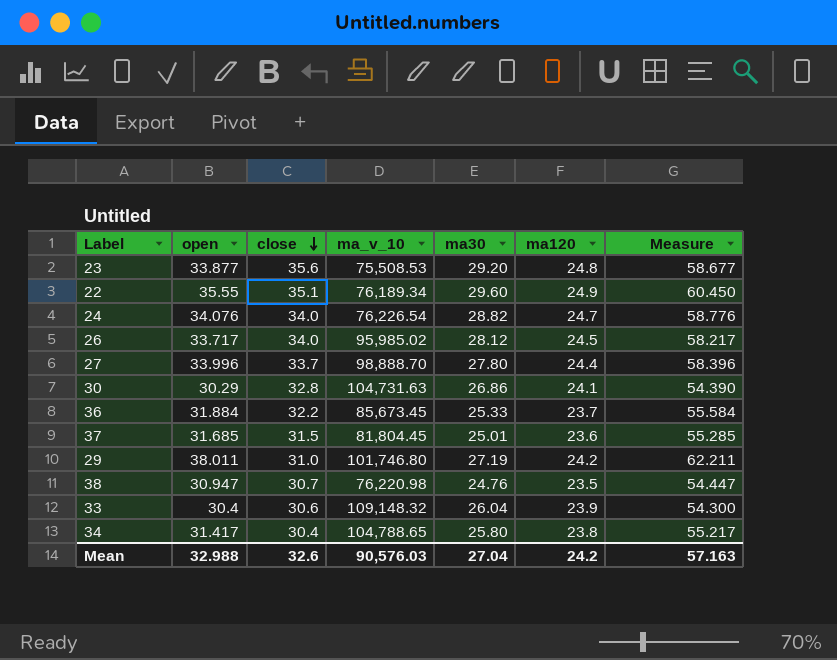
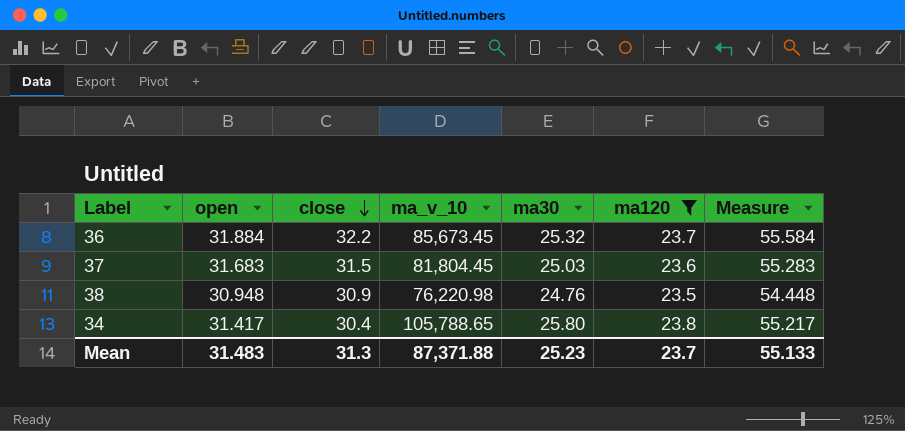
filter: none -> ma120 <= 23.8
36 | ma30: 25.33 -> 25.32
37 | open: 31.685 -> 31.683
37 | ma30: 25.01 -> 25.03
37 | Measure: 55.285 -> 55.283
38 | open: 30.947 -> 30.948
38 | close: 30.7 -> 30.9
38 | Measure: 54.447 -> 54.448
34 | ma_v_10: 104,788.65 -> 105,788.65
Mean | open: 32.988 -> 31.483
Mean | close: 32.6 -> 31.3
Mean | ma_v_10: 90,576.03 -> 87,371.88
Mean | ma30: 27.04 -> 25.23
Mean | ma120: 24.2 -> 23.7
Mean | Measure: 57.163 -> 55.133

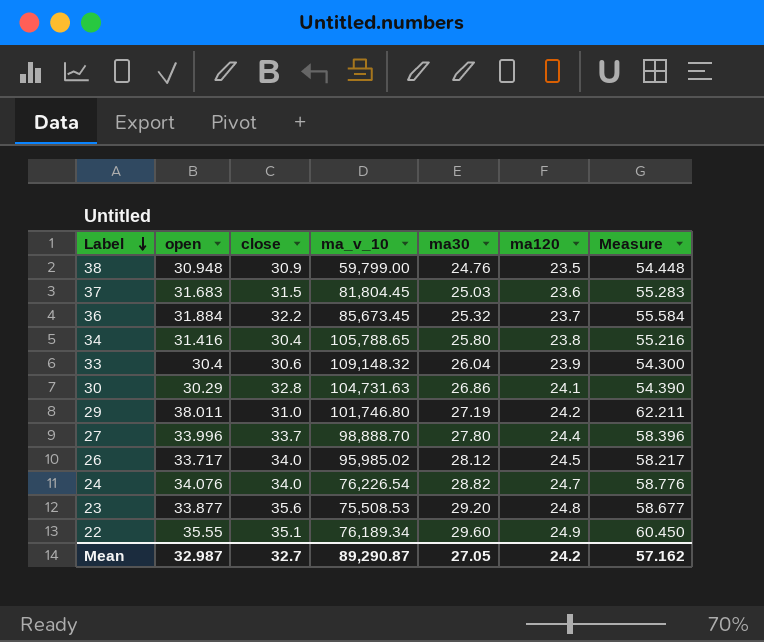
filter: ma120 <= 23.8 -> none
row order: close descending -> Label descending
38 | ma_v_10: 76,220.98 -> 59,799.00
34 | open: 31.417 -> 31.416
34 | Measure: 55.217 -> 55.216
Mean | open: 31.483 -> 32.987
Mean | close: 31.3 -> 32.7
Mean | ma_v_10: 87,371.88 -> 89,290.87
Mean | ma30: 25.23 -> 27.05
Mean | ma120: 23.7 -> 24.2
Mean | Measure: 55.133 -> 57.162

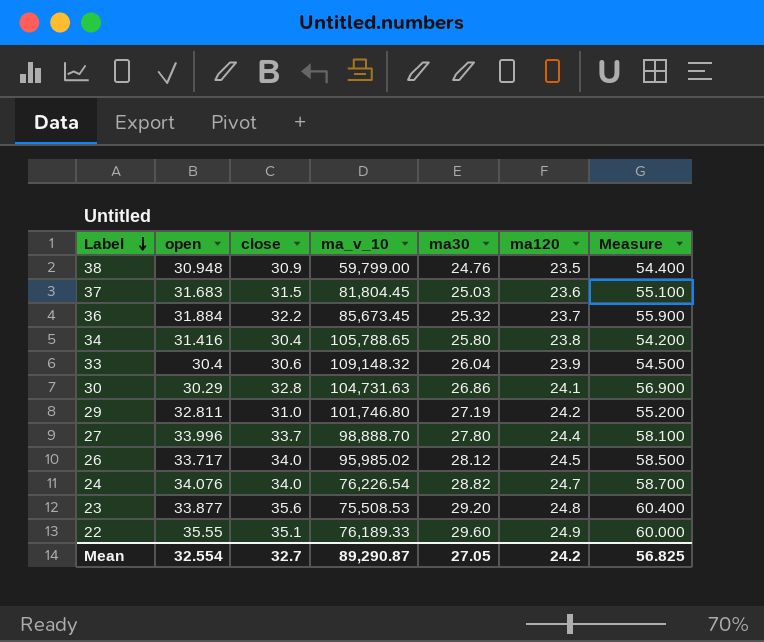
column Measure | formula: [open] + [ma120] -> [close] + [ma120]
29 | open: 38.011 -> 32.811
22 | ma_v_10: 76,189.34 -> 76,189.33
Mean | open: 32.987 -> 32.554
Mean | Measure: 57.162 -> 56.825

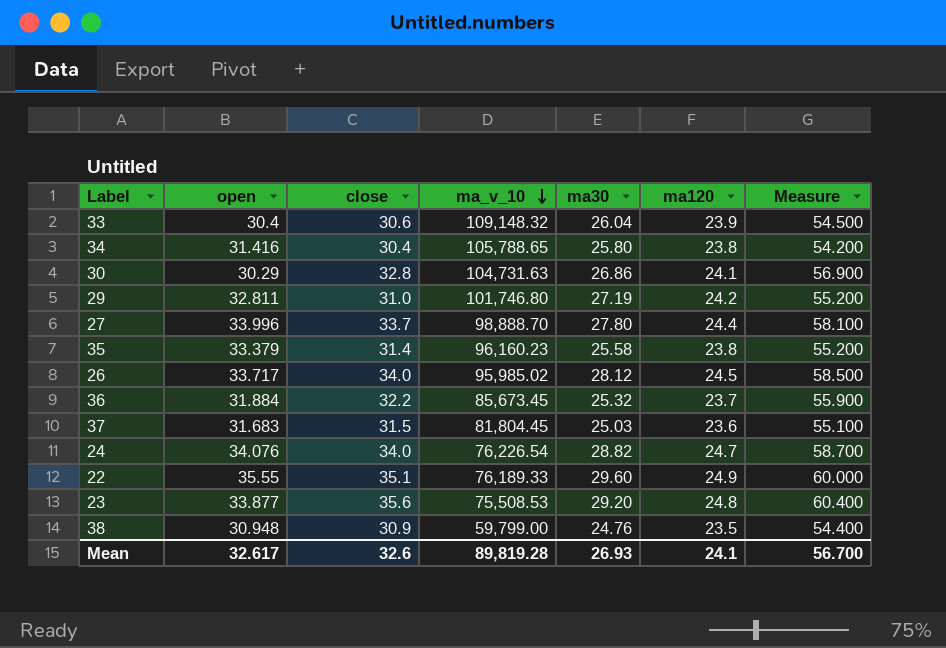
row order: Label descending -> ma_v_10 descending
row 35: none -> 33.379 | 31.4 | 96,160.23 | 25.58 | 23.8 | 55.200
Mean | open: 32.554 -> 32.617
Mean | close: 32.7 -> 32.6
Mean | ma_v_10: 89,290.87 -> 89,819.28
Mean | ma30: 27.05 -> 26.93
Mean | ma120: 24.2 -> 24.1
Mean | Measure: 56.825 -> 56.700

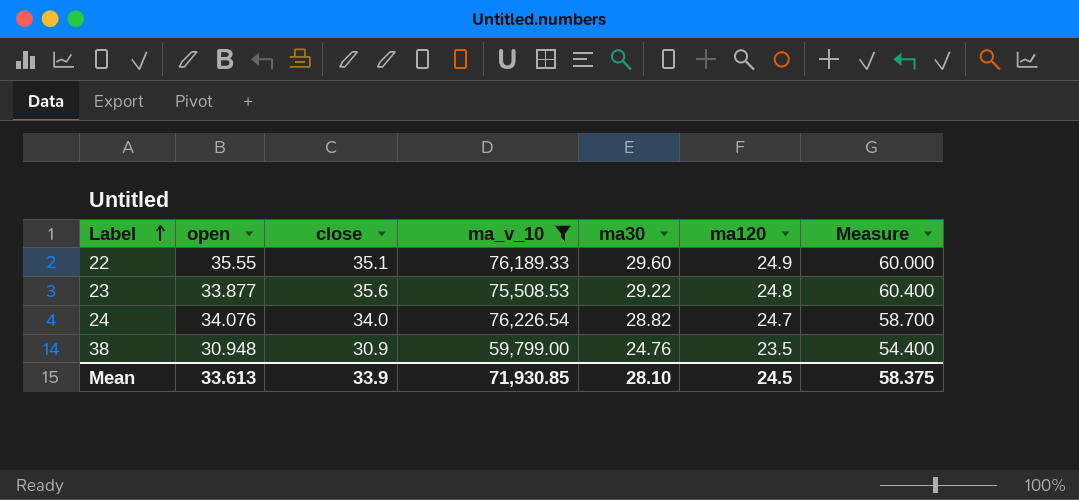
filter: none -> ma_v_10 <= 76,226.54
row order: ma_v_10 descending -> Label ascending
23 | ma30: 29.20 -> 29.22
Mean | open: 32.617 -> 33.613
Mean | close: 32.6 -> 33.9
Mean | ma_v_10: 89,819.28 -> 71,930.85
Mean | ma30: 26.93 -> 28.10
Mean | ma120: 24.1 -> 24.5
Mean | Measure: 56.700 -> 58.375

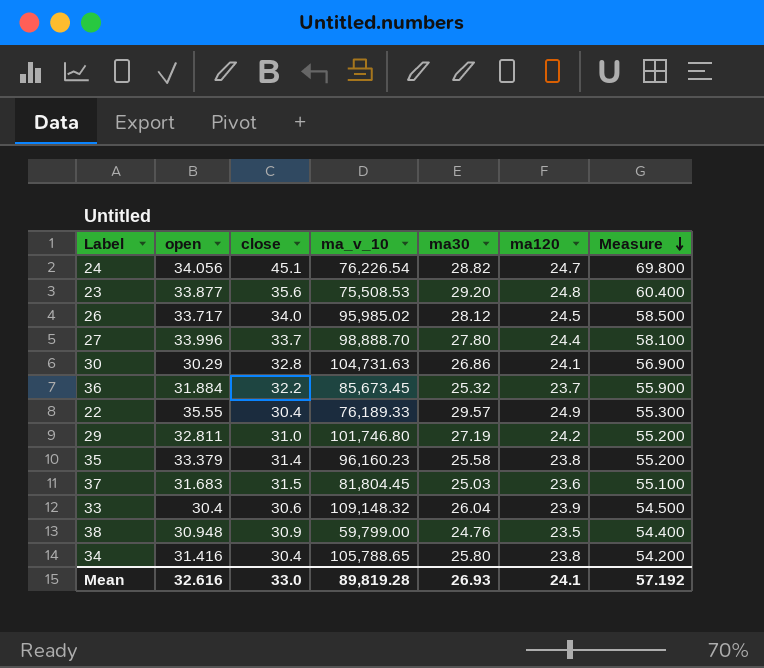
filter: ma_v_10 <= 76,226.54 -> none
row order: Label ascending -> Measure descending
24 | open: 34.076 -> 34.056
24 | close: 34.0 -> 45.1
24 | Measure: 58.700 -> 69.800
23 | ma30: 29.22 -> 29.20
22 | close: 35.1 -> 30.4
22 | ma30: 29.60 -> 29.57
22 | Measure: 60.000 -> 55.300
Mean | open: 33.613 -> 32.616
Mean | close: 33.9 -> 33.0
Mean | ma_v_10: 71,930.85 -> 89,819.28
Mean | ma30: 28.10 -> 26.93
Mean | ma120: 24.5 -> 24.1
Mean | Measure: 58.375 -> 57.192

